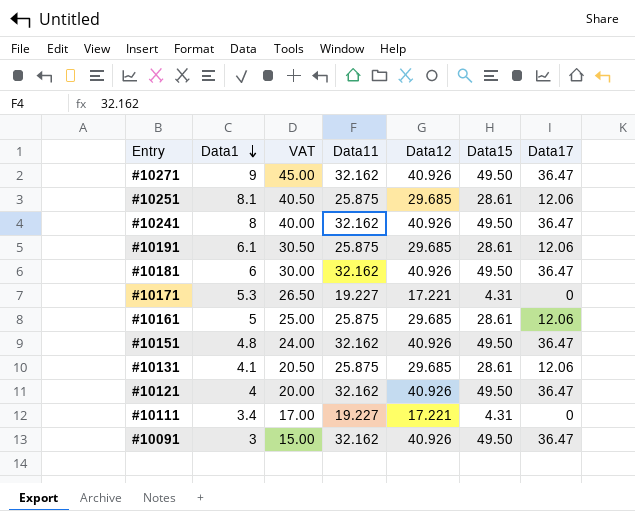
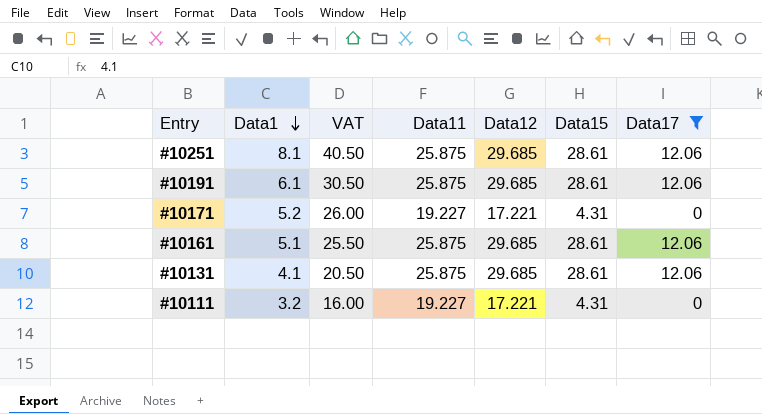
filter: none -> Data17 != 36.47
#10171 | Data1: 5.3 -> 5.2
#10171 | VAT: 26.50 -> 26.00
#10161 | Data1: 5 -> 5.1
#10161 | VAT: 25.00 -> 25.50
#10111 | Data1: 3.4 -> 3.2
#10111 | VAT: 17.00 -> 16.00

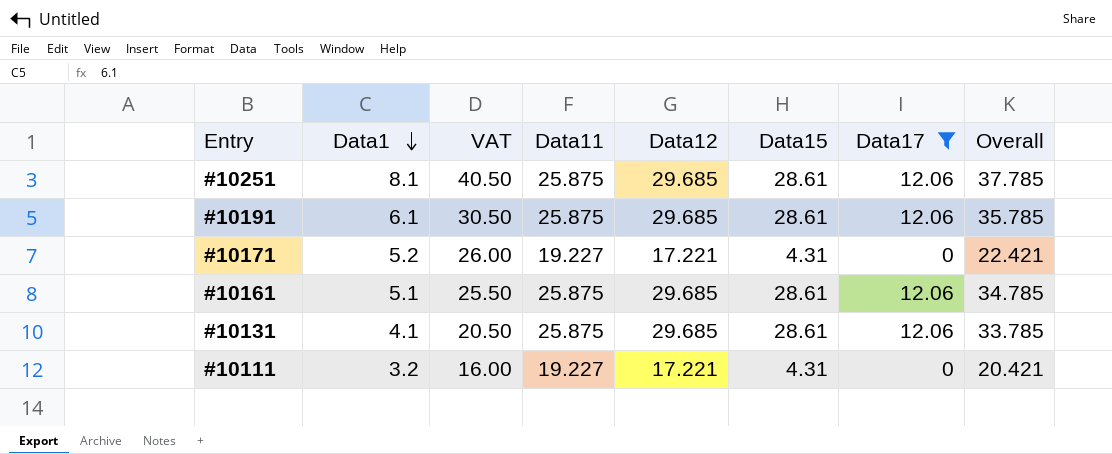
column Overall | formula: none -> [Data1] + [Data12]

